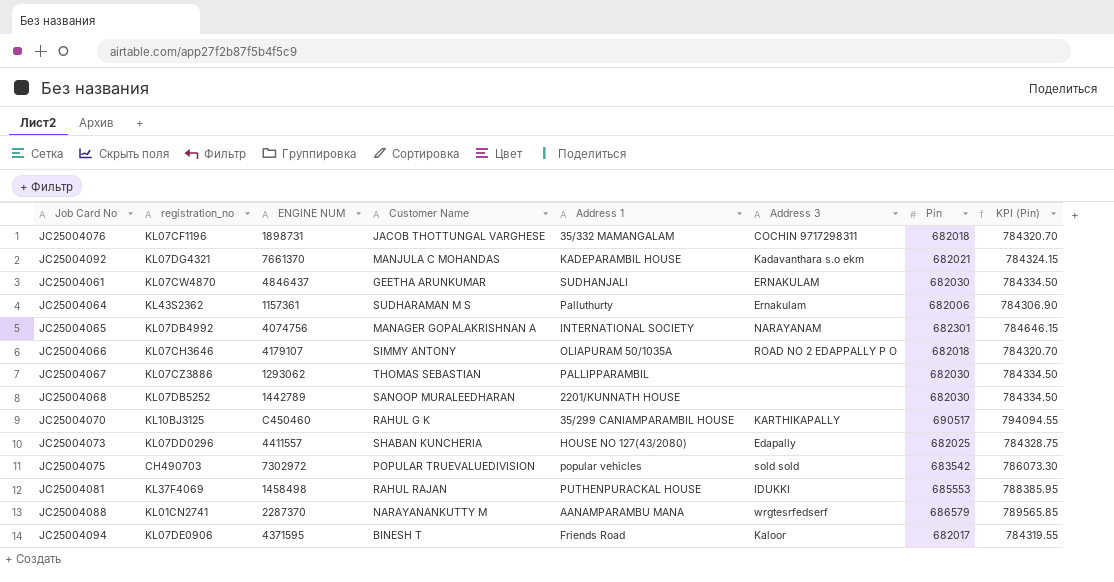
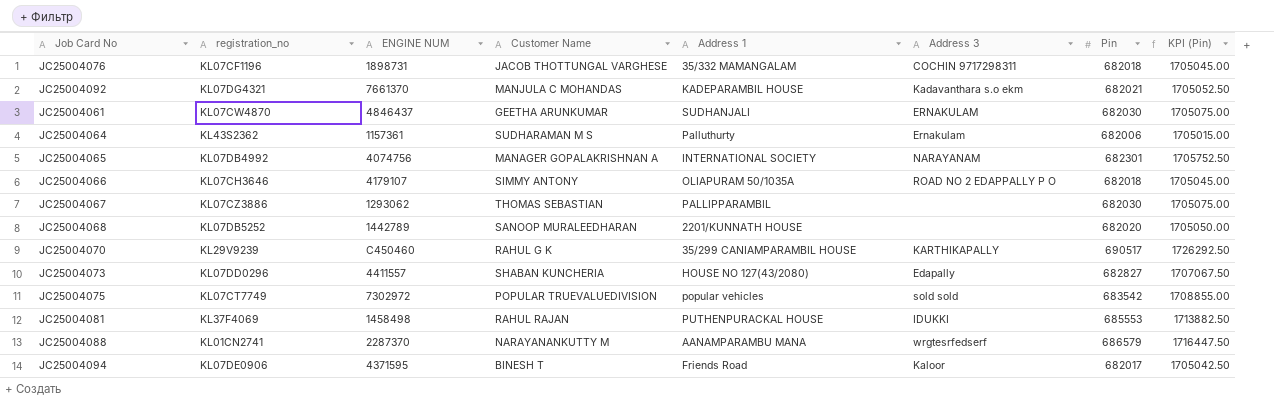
column KPI (Pin) | formula: [Pin] * 1.15 -> [Pin] * 2.5
JC25004068 | Pin: 682030 -> 682020
JC25004070 | registration_no: KL10BJ3125 -> KL29V9239
JC25004073 | Pin: 682025 -> 682827
JC25004075 | registration_no: CH490703 -> KL07CT7749

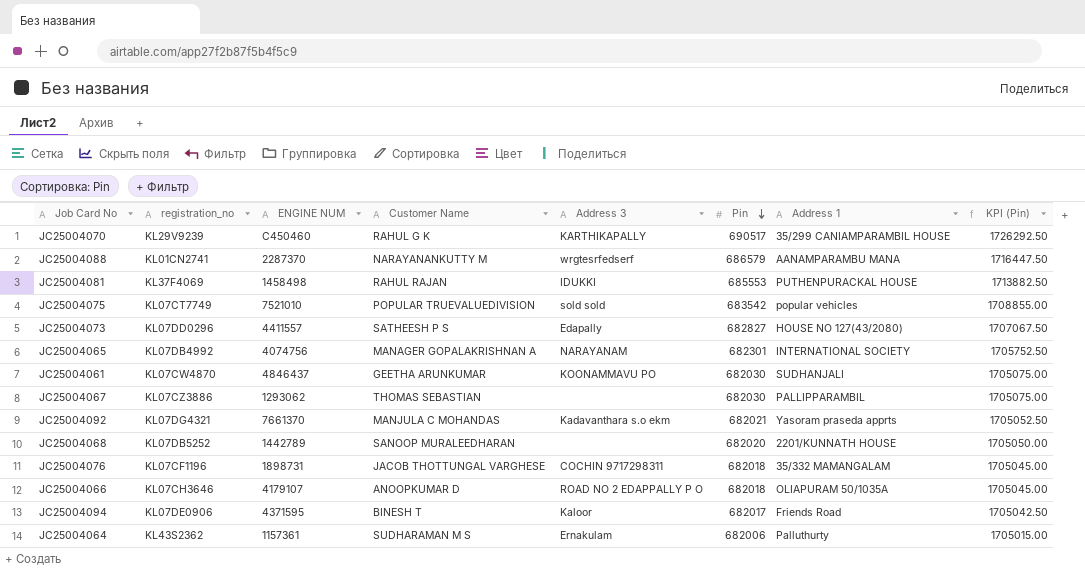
row order: none -> Pin descending
column Address 1 | position: 5 -> 7
JC25004075 | ENGINE NUM: 7302972 -> 7521010
JC25004073 | Customer Name: SHABAN KUNCHERIA -> SATHEESH P S
JC25004061 | Address 3: ERNAKULAM -> KOONAMMAVU PO
JC25004092 | Address 1: KADEPARAMBIL HOUSE -> Yasoram praseda apprts
JC25004066 | Customer Name: SIMMY ANTONY -> ANOOPKUMAR D

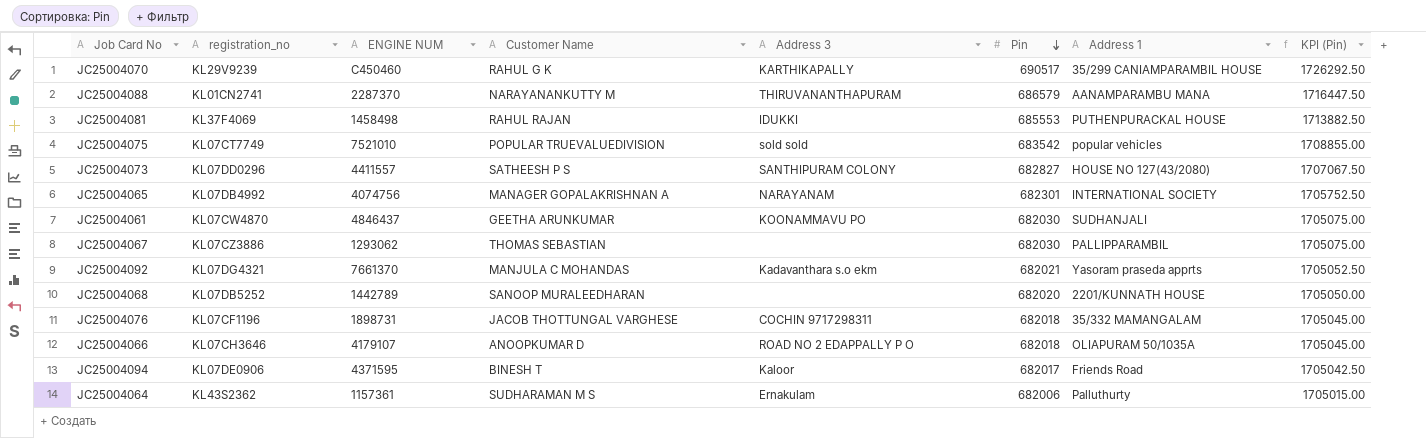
JC25004088 | Address 3: wrgtesrfedserf -> THIRUVANANTHAPURAM
JC25004073 | Address 3: Edapally -> SANTHIPURAM COLONY

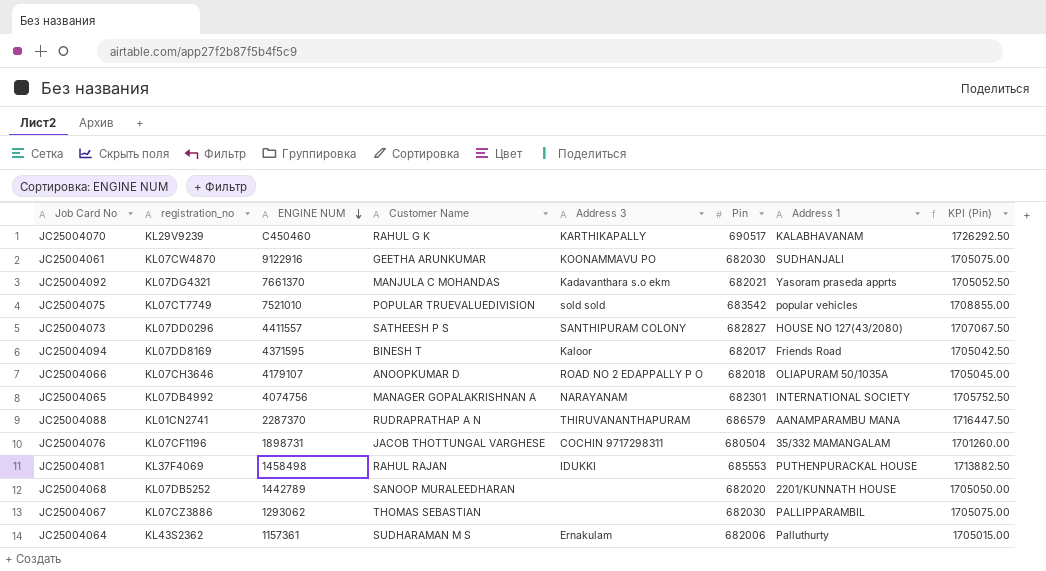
row order: Pin descending -> ENGINE NUM descending
JC25004070 | Address 1: 35/299 CANIAMPARAMBIL HOUSE -> KALABHAVANAM
JC25004061 | ENGINE NUM: 4846437 -> 9122916
JC25004094 | registration_no: KL07DE0906 -> KL07DD8169
JC25004088 | Customer Name: NARAYANANKUTTY M -> RUDRAPRATHAP A N
JC25004076 | Pin: 682018 -> 680504
JC25004076 | KPI (Pin): 1705045.00 -> 1701260.00

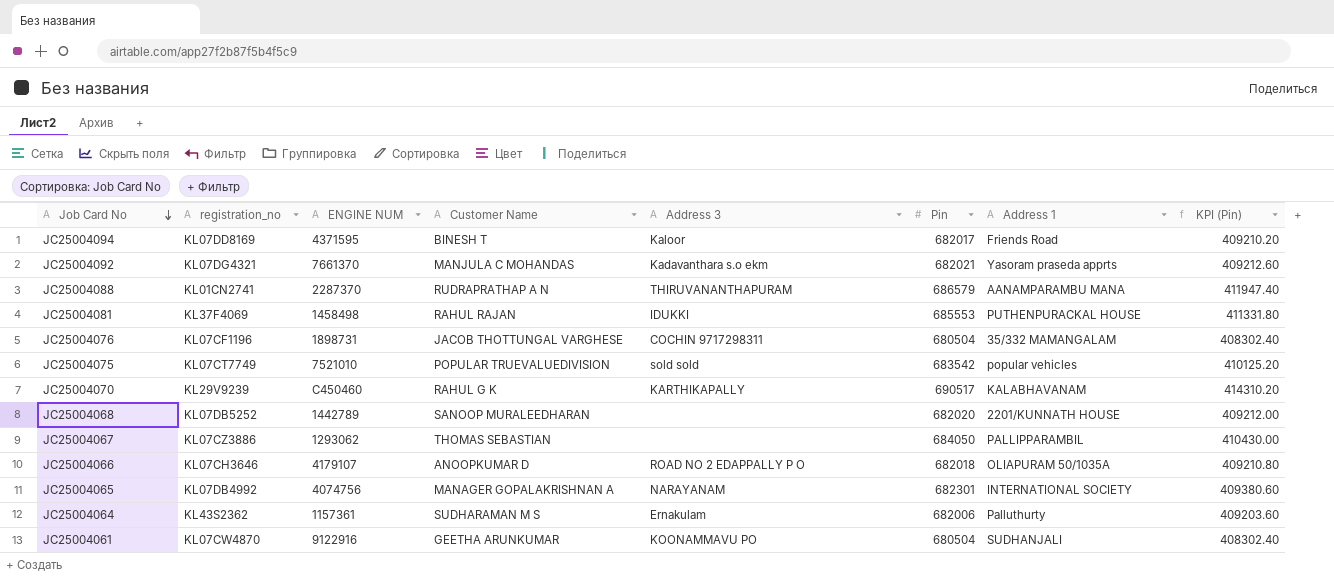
row order: ENGINE NUM descending -> Job Card No descending
column KPI (Pin) | formula: [Pin] * 2.5 -> [Pin] * 0.6
row JC25004073: KL07DD0296 | 4411557 | SATHEESH P S | SANTHIPURAM COLONY | 682827 | HOUSE NO 127(43/2080) | 1707067.50 -> none
JC25004067 | Pin: 682030 -> 684050
JC25004061 | Pin: 682030 -> 680504

